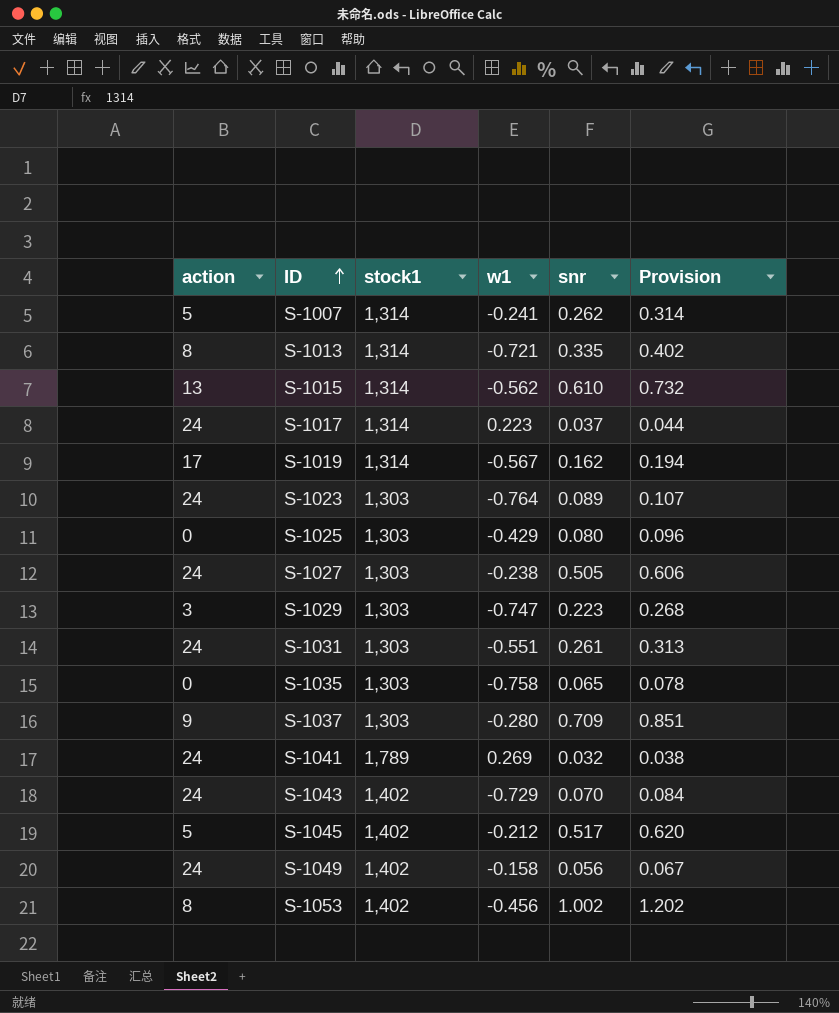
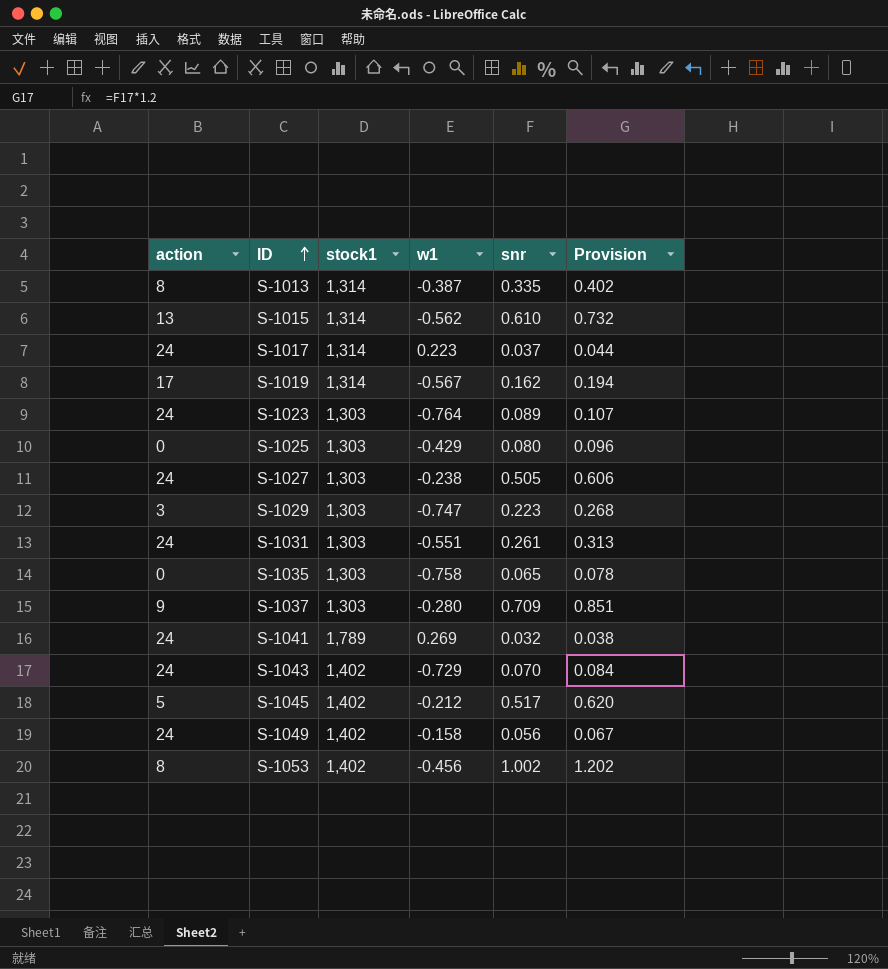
row S-1007: 5 | 1,314 | -0.241 | 0.262 | 0.314 -> none
S-1013 | w1: -0.721 -> -0.387

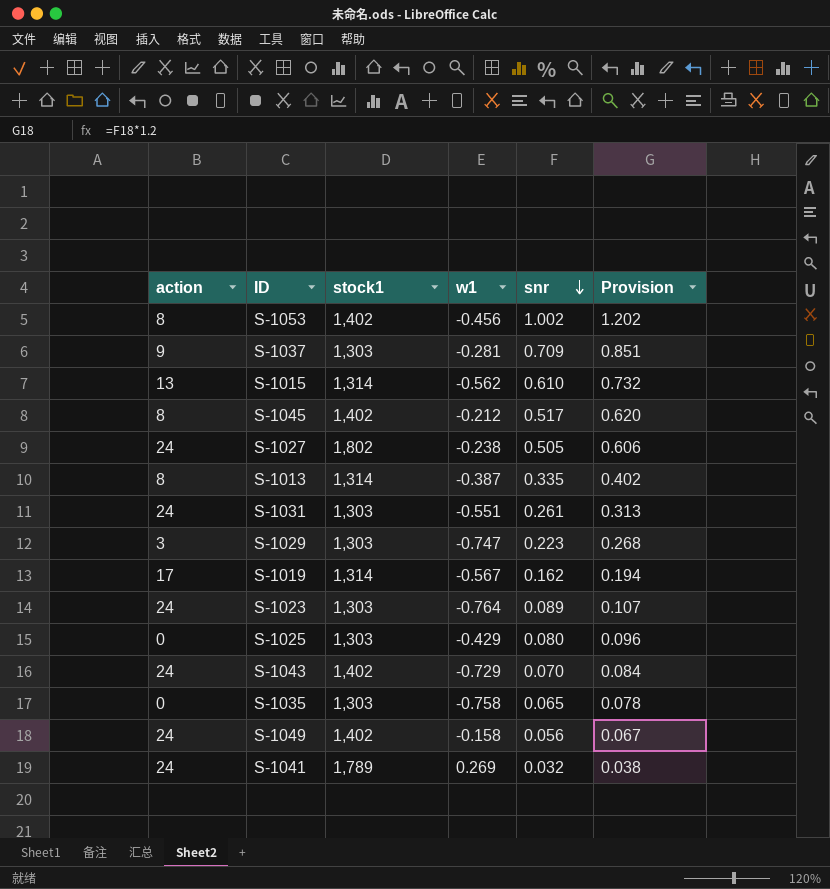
row order: ID ascending -> snr descending
row S-1017: 24 | 1,314 | 0.223 | 0.037 | 0.044 -> none
S-1037 | w1: -0.280 -> -0.281
S-1045 | action: 5 -> 8
S-1027 | stock1: 1,303 -> 1,802

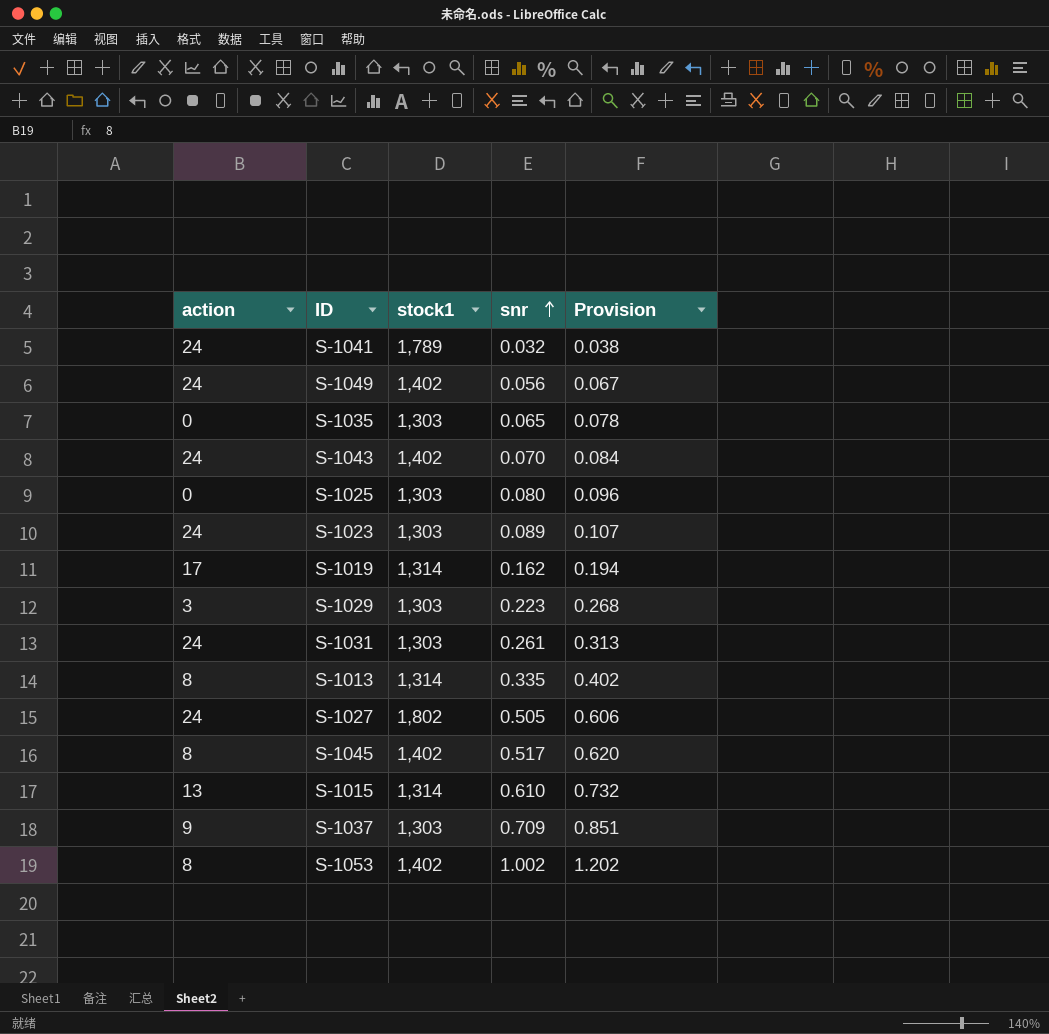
row order: snr descending -> snr ascending
column w1 | position: 4 -> none

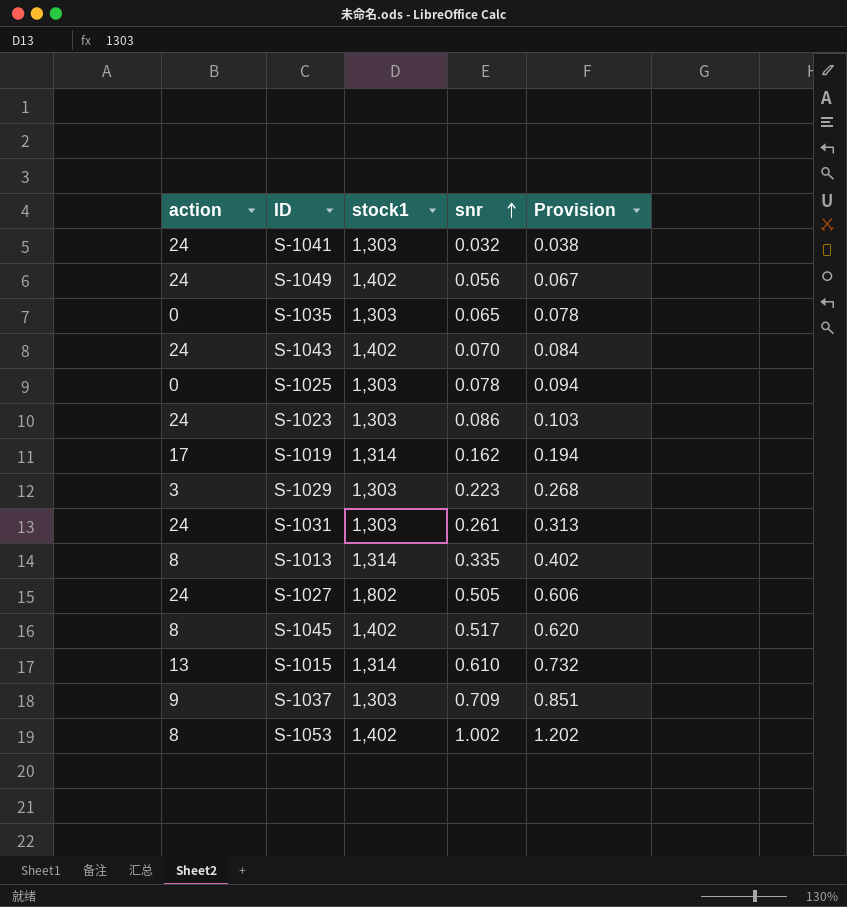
S-1041 | stock1: 1,789 -> 1,303
S-1025 | snr: 0.080 -> 0.078
S-1025 | Provision: 0.096 -> 0.094
S-1023 | snr: 0.089 -> 0.086
S-1023 | Provision: 0.107 -> 0.103

